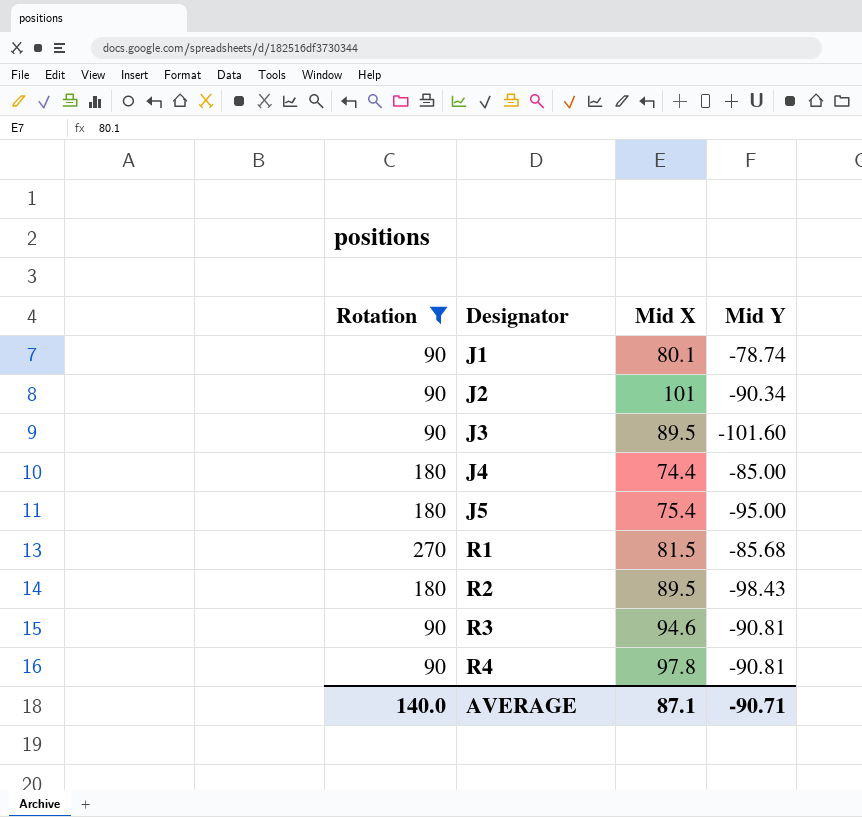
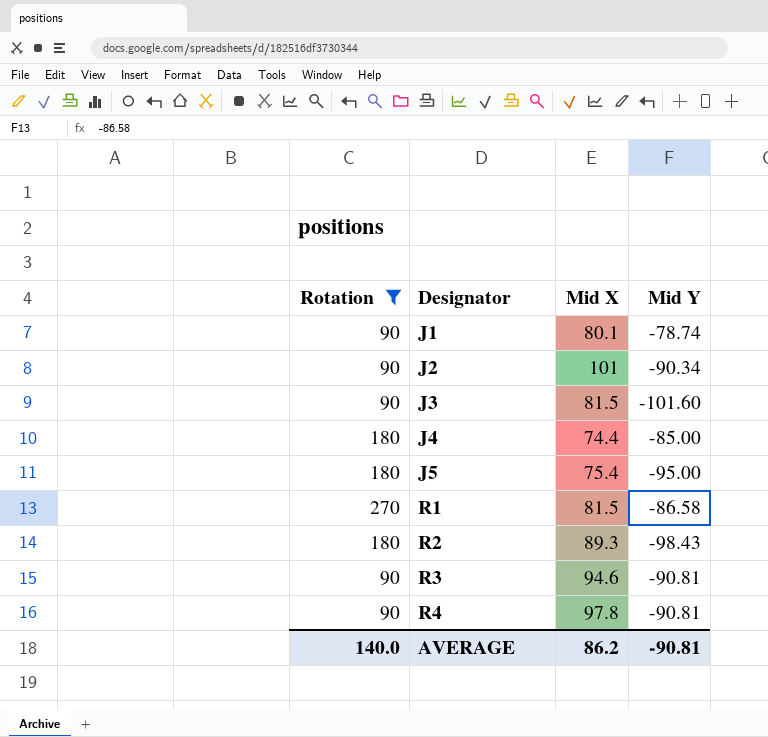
J3 | Mid X: 89.5 -> 81.5
R1 | Mid Y: -85.68 -> -86.58
R2 | Mid X: 89.5 -> 89.3
AVERAGE | Mid X: 87.1 -> 86.2
AVERAGE | Mid Y: -90.71 -> -90.81

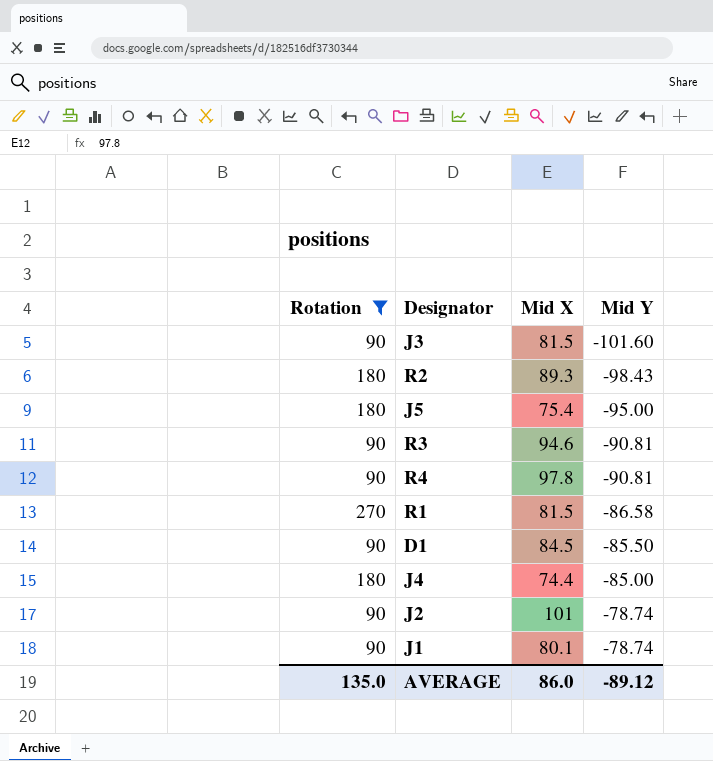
row order: Designator ascending -> Mid Y ascending
row D1: none -> 90 | 84.5 | -85.50
J2 | Mid Y: -90.34 -> -78.74
AVERAGE | Rotation: 140.0 -> 135.0
AVERAGE | Mid X: 86.2 -> 86.0
AVERAGE | Mid Y: -90.81 -> -89.12

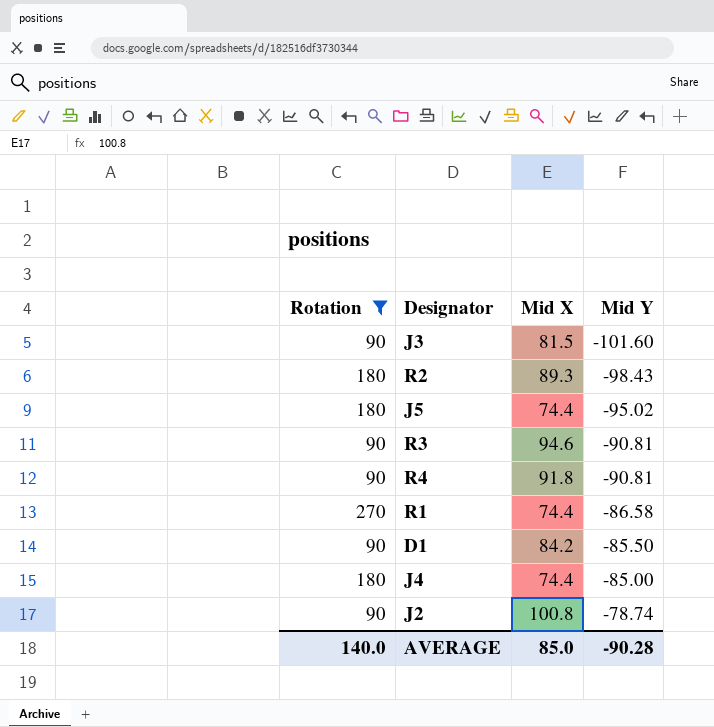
row J1: 90 | 80.1 | -78.74 -> none
J5 | Mid X: 75.4 -> 74.4
J5 | Mid Y: -95.00 -> -95.02
R4 | Mid X: 97.8 -> 91.8
R1 | Mid X: 81.5 -> 74.4
D1 | Mid X: 84.5 -> 84.2
J2 | Mid X: 101 -> 100.8
AVERAGE | Rotation: 135.0 -> 140.0
AVERAGE | Mid X: 86.0 -> 85.0
AVERAGE | Mid Y: -89.12 -> -90.28

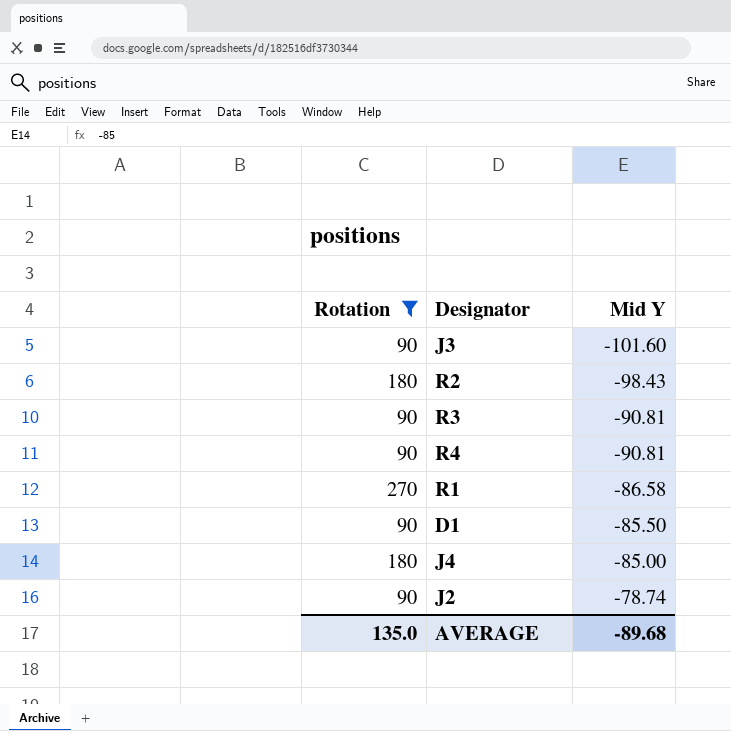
column Mid X | position: 3 -> none
row J5: 180 | 74.4 | -95.02 -> none
AVERAGE | Rotation: 140.0 -> 135.0
AVERAGE | Mid Y: -90.28 -> -89.68

